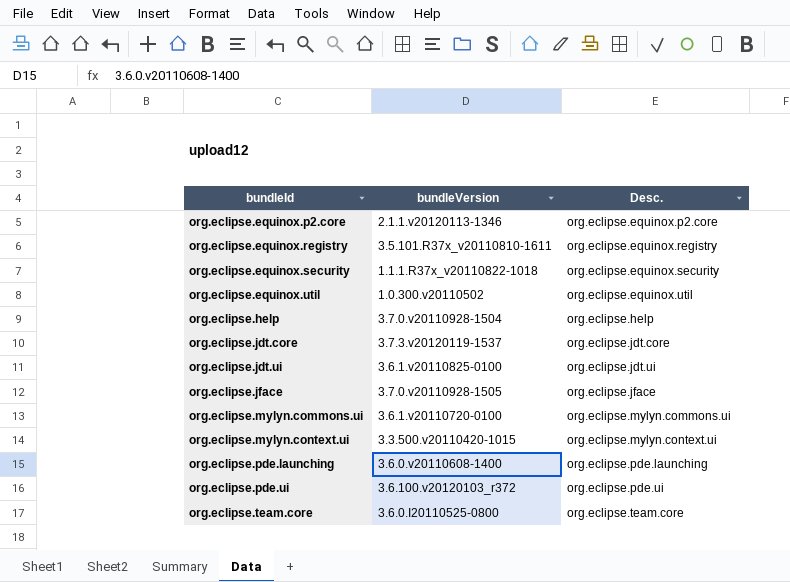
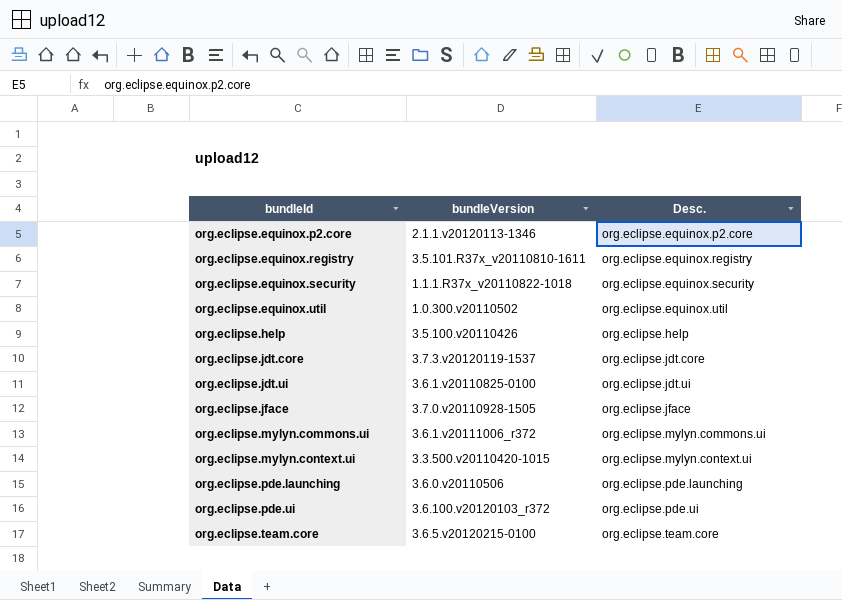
org.eclipse.help | bundleVersion: 3.7.0.v20110928-1504 -> 3.5.100.v20110426
org.eclipse.mylyn.commons.ui | bundleVersion: 3.6.1.v20110720-0100 -> 3.6.1.v20111006_r372
org.eclipse.pde.launching | bundleVersion: 3.6.0.v20110608-1400 -> 3.6.0.v20110506
org.eclipse.team.core | bundleVersion: 3.6.0.I20110525-0800 -> 3.6.5.v20120215-0100

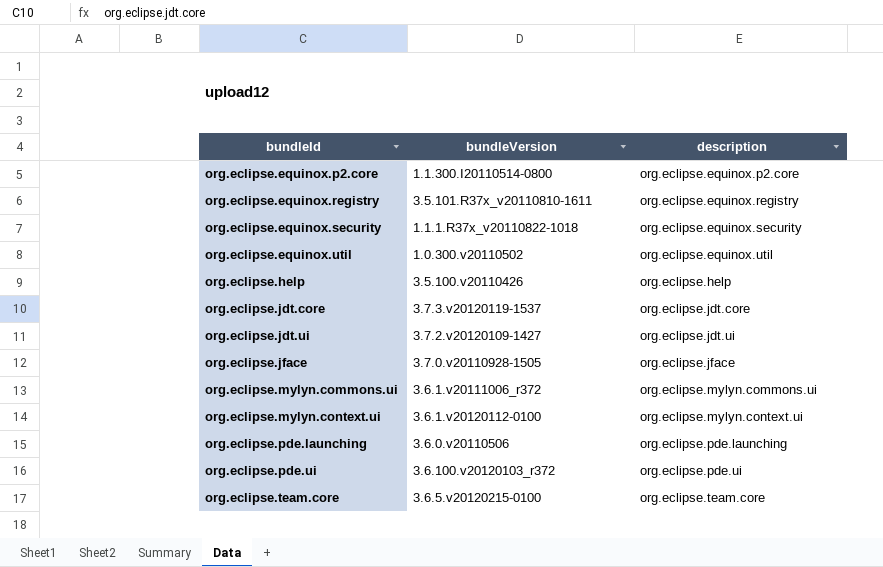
column name: Desc. -> description
org.eclipse.equinox.p2.core | bundleVersion: 2.1.1.v20120113-1346 -> 1.1.300.I20110514-0800
org.eclipse.jdt.ui | bundleVersion: 3.6.1.v20110825-0100 -> 3.7.2.v20120109-1427
org.eclipse.mylyn.context.ui | bundleVersion: 3.3.500.v20110420-1015 -> 3.6.1.v20120112-0100

